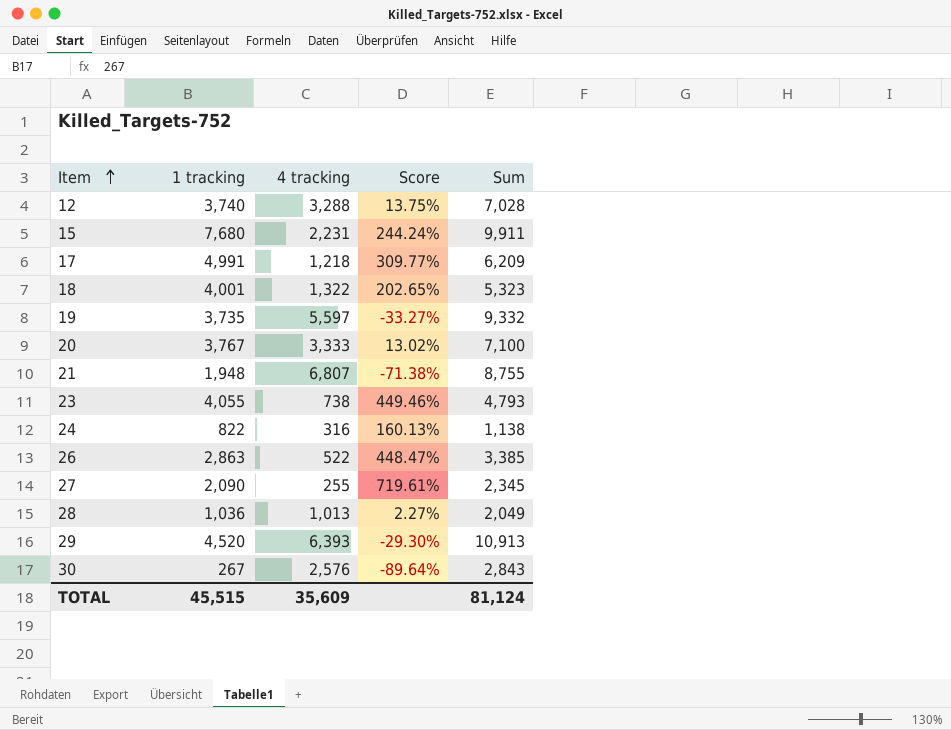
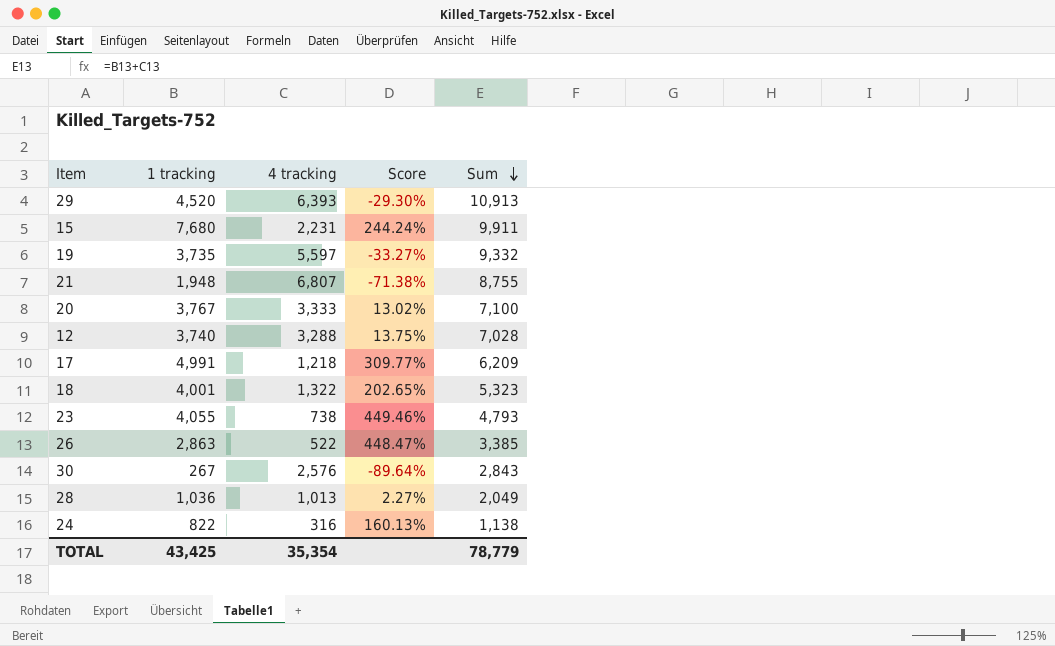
row order: Item ascending -> Sum descending
row 27: 2,090 | 255 | 719.61% | 2,345 -> none
TOTAL | 1 tracking: 45,515 -> 43,425
TOTAL | 4 tracking: 35,609 -> 35,354
TOTAL | Sum: 81,124 -> 78,779

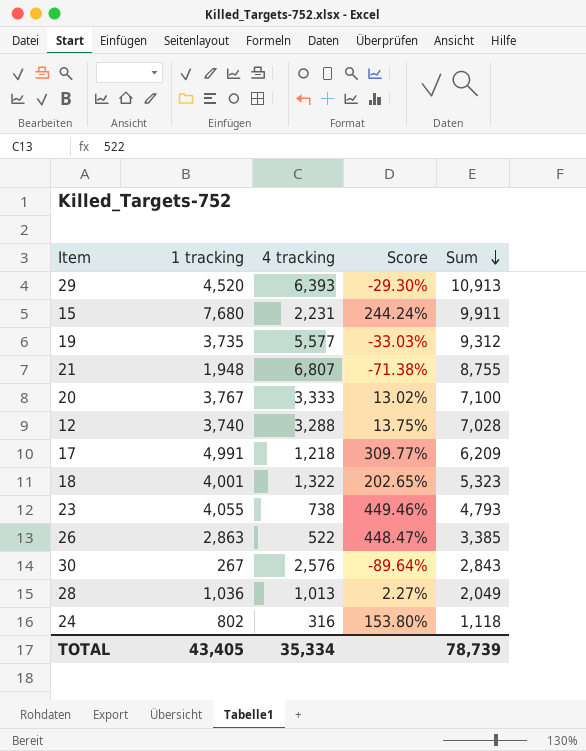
19 | 4 tracking: 5,597 -> 5,577
19 | Score: -33.27% -> -33.03%
19 | Sum: 9,332 -> 9,312
24 | 1 tracking: 822 -> 802
24 | Score: 160.13% -> 153.80%
24 | Sum: 1,138 -> 1,118
TOTAL | 1 tracking: 43,425 -> 43,405
TOTAL | 4 tracking: 35,354 -> 35,334
TOTAL | Sum: 78,779 -> 78,739

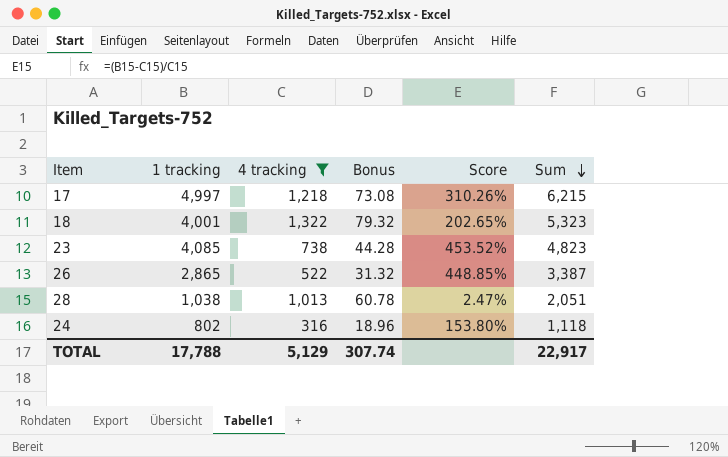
filter: none -> 4 tracking <= 1,322
column Bonus | formula: none -> [4 tracking] * 0.06
17 | 1 tracking: 4,991 -> 4,997
17 | Score: 309.77% -> 310.26%
17 | Sum: 6,209 -> 6,215
23 | 1 tracking: 4,055 -> 4,085
23 | Score: 449.46% -> 453.52%
23 | Sum: 4,793 -> 4,823
26 | 1 tracking: 2,863 -> 2,865
26 | Score: 448.47% -> 448.85%
26 | Sum: 3,385 -> 3,387
28 | 1 tracking: 1,036 -> 1,038
28 | Score: 2.27% -> 2.47%
28 | Sum: 2,049 -> 2,051
TOTAL | 1 tracking: 43,405 -> 17,788
TOTAL | 4 tracking: 35,334 -> 5,129
TOTAL | Sum: 78,739 -> 22,917

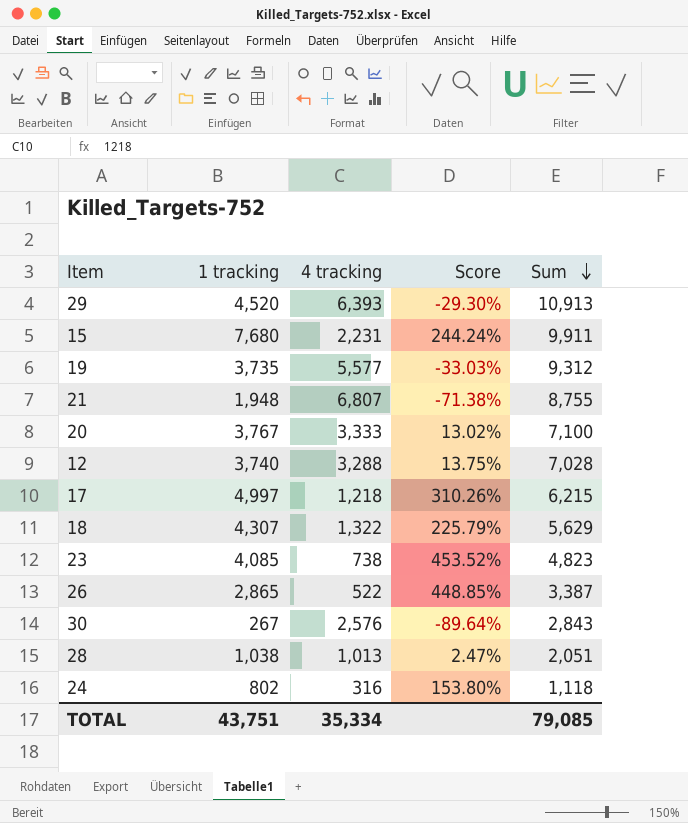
filter: 4 tracking <= 1,322 -> none
column Bonus | formula: [4 tracking] * 0.06 -> none
18 | 1 tracking: 4,001 -> 4,307
18 | Score: 202.65% -> 225.79%
18 | Sum: 5,323 -> 5,629
TOTAL | 1 tracking: 17,788 -> 43,751
TOTAL | 4 tracking: 5,129 -> 35,334
TOTAL | Sum: 22,917 -> 79,085

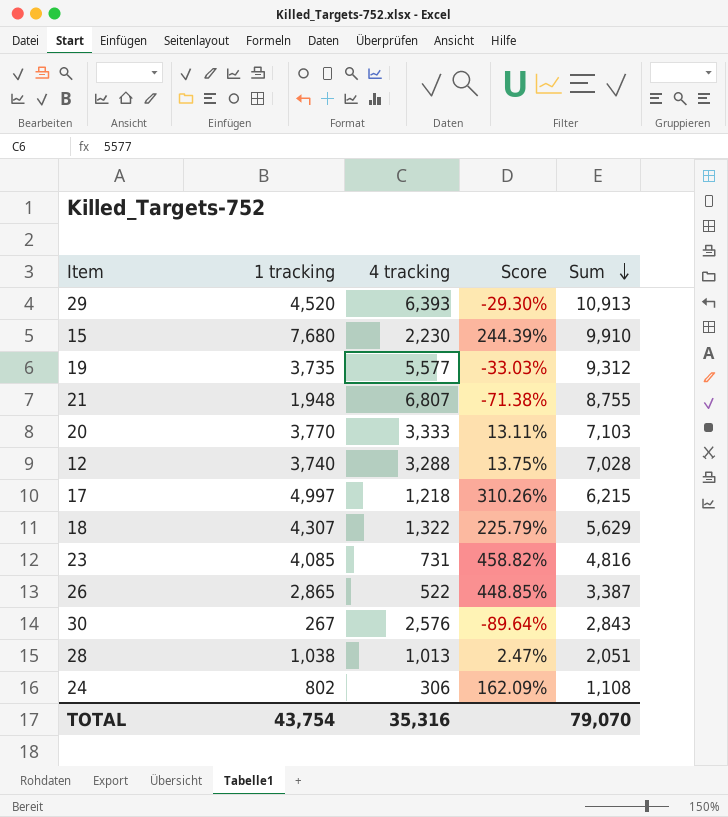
15 | 4 tracking: 2,231 -> 2,230
15 | Score: 244.24% -> 244.39%
15 | Sum: 9,911 -> 9,910
20 | 1 tracking: 3,767 -> 3,770
20 | Score: 13.02% -> 13.11%
20 | Sum: 7,100 -> 7,103
23 | 4 tracking: 738 -> 731
23 | Score: 453.52% -> 458.82%
23 | Sum: 4,823 -> 4,816
24 | 4 tracking: 316 -> 306
24 | Score: 153.80% -> 162.09%
24 | Sum: 1,118 -> 1,108
TOTAL | 1 tracking: 43,751 -> 43,754
TOTAL | 4 tracking: 35,334 -> 35,316
TOTAL | Sum: 79,085 -> 79,070

